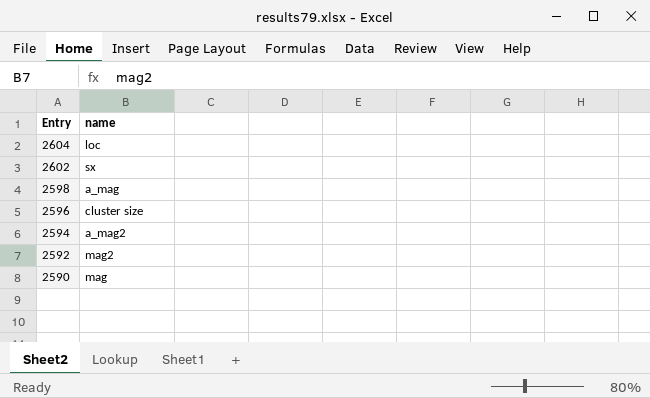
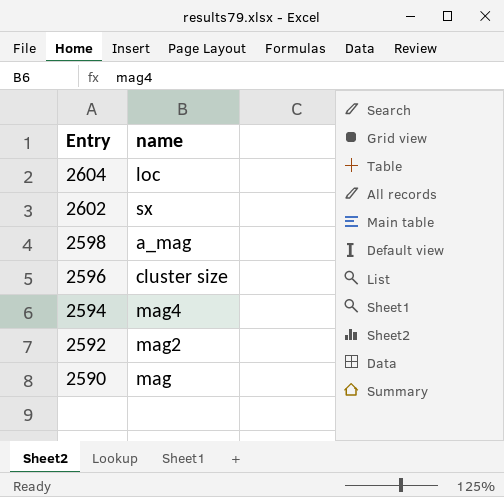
2594 | name: a_mag2 -> mag4

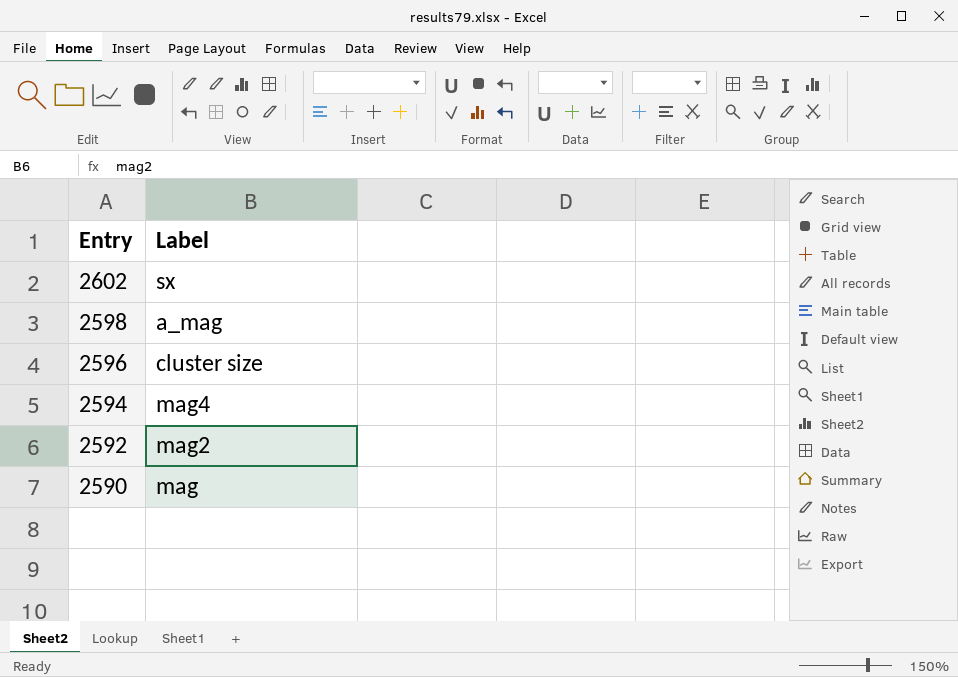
column name: name -> Label
row 2604: loc -> none

